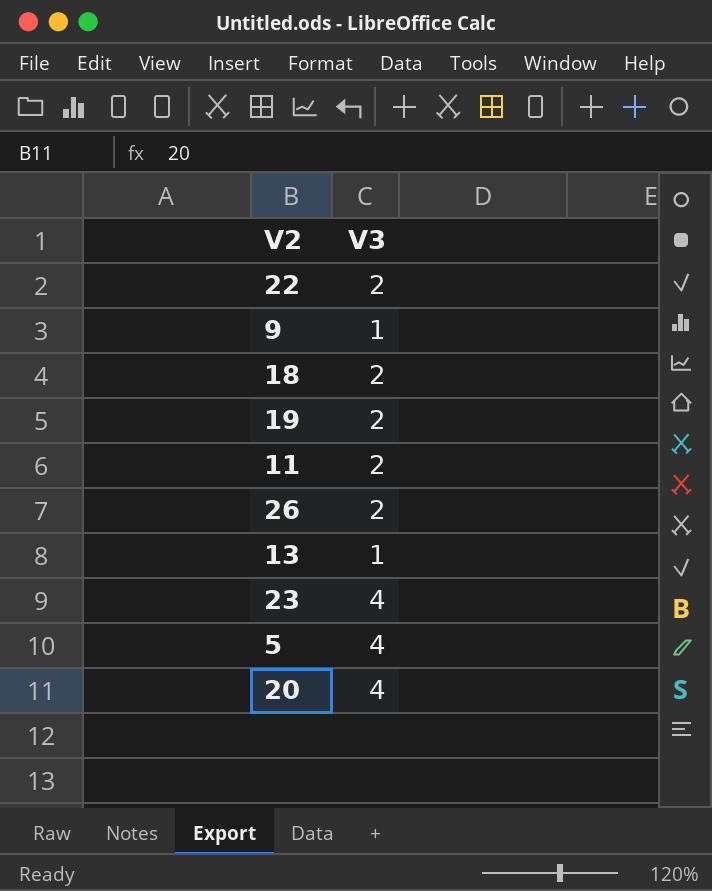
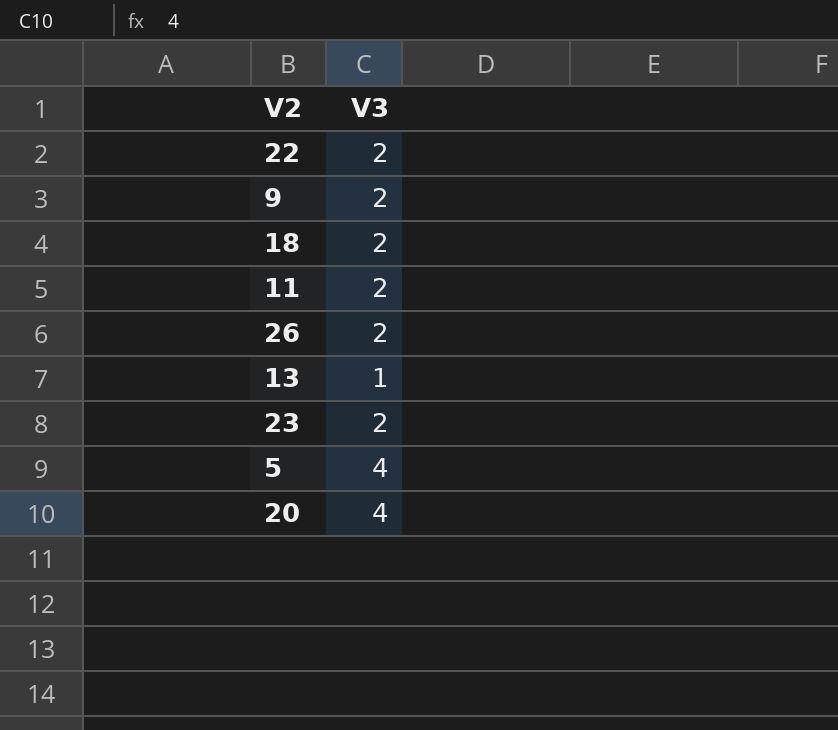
row 19: 2 -> none
9 | V3: 1 -> 2
23 | V3: 4 -> 2

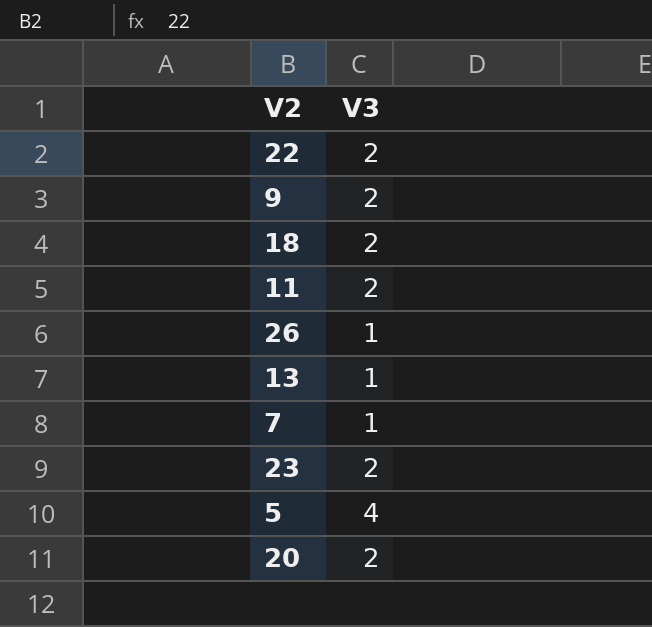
26 | V3: 2 -> 1
row 7: none -> 1
20 | V3: 4 -> 2

